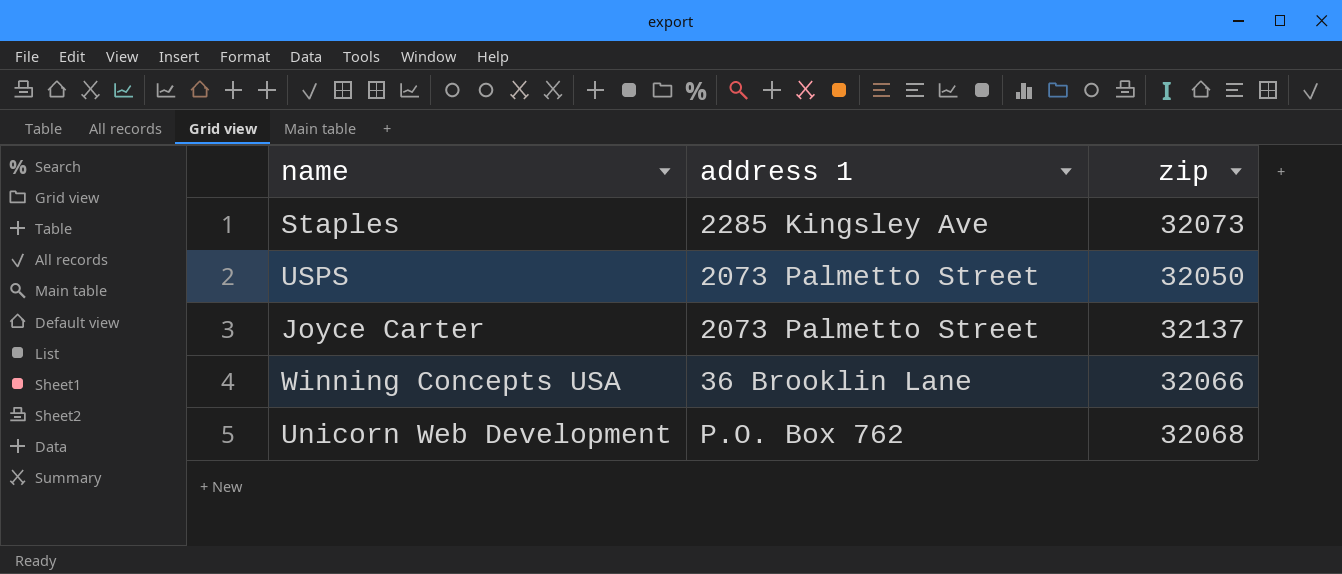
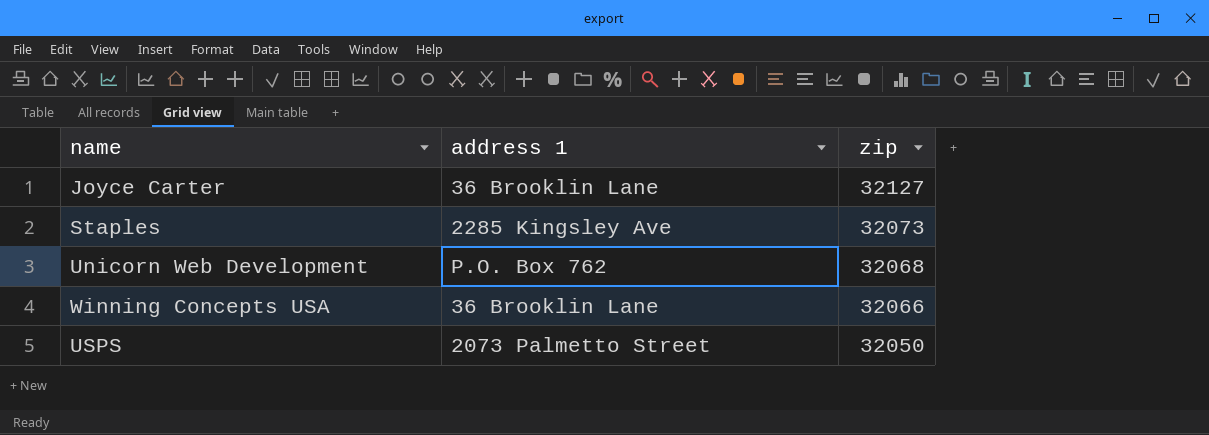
row order: none -> zip descending
Joyce Carter | address 1: 2073 Palmetto Street -> 36 Brooklin Lane
Joyce Carter | zip: 32137 -> 32127

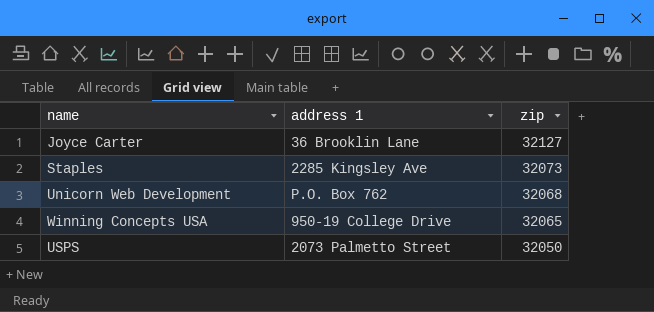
Winning Concepts USA | address 1: 36 Brooklin Lane -> 950-19 College Drive
Winning Concepts USA | zip: 32066 -> 32065

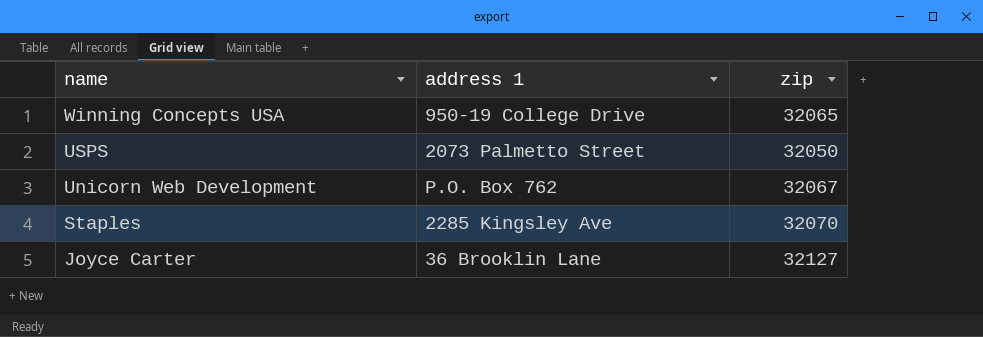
row order: zip descending -> name descending
Unicorn Web Development | zip: 32068 -> 32067
Staples | zip: 32073 -> 32070

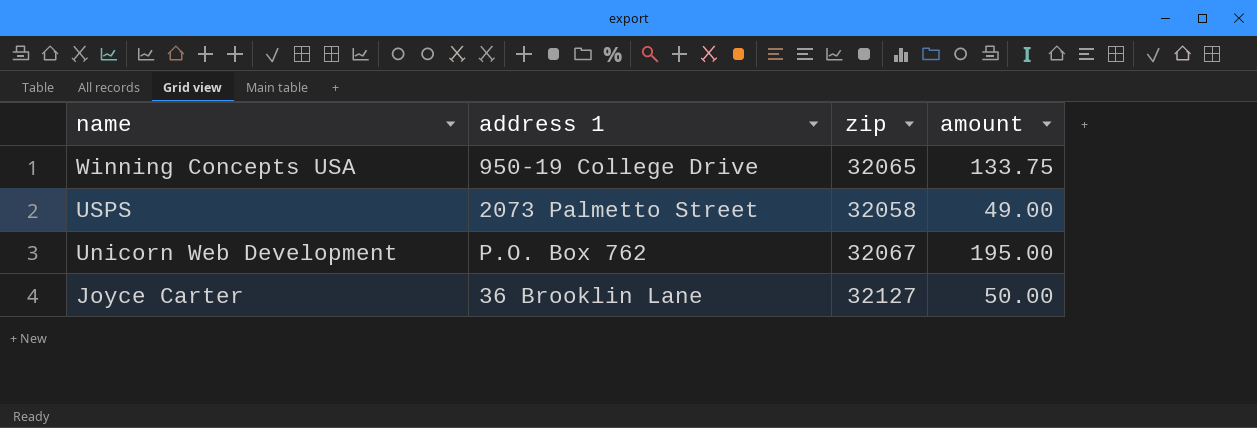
column amount | position: none -> 4
row Staples: 2285 Kingsley Ave | 32070 -> none
USPS | zip: 32050 -> 32058

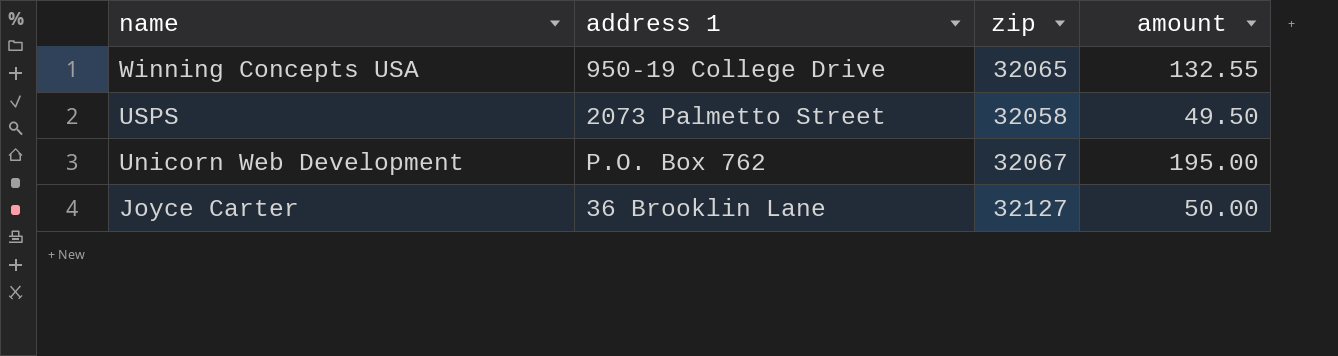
Winning Concepts USA | amount: 133.75 -> 132.55
USPS | amount: 49.00 -> 49.50

